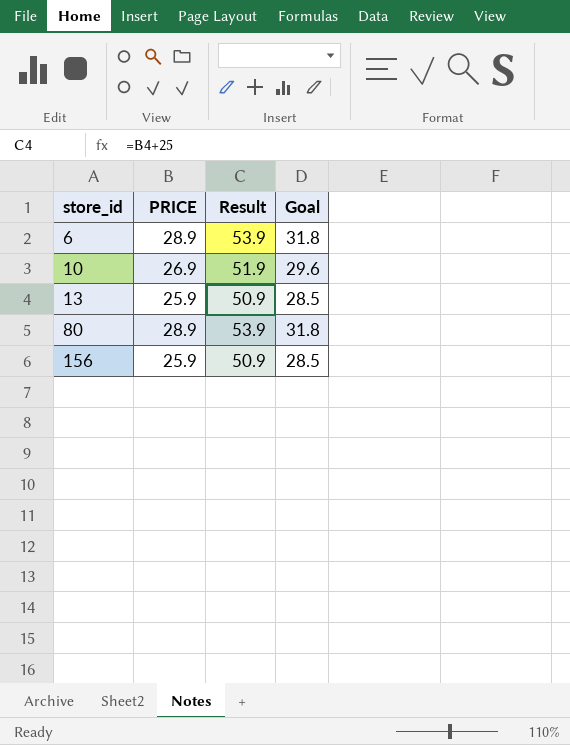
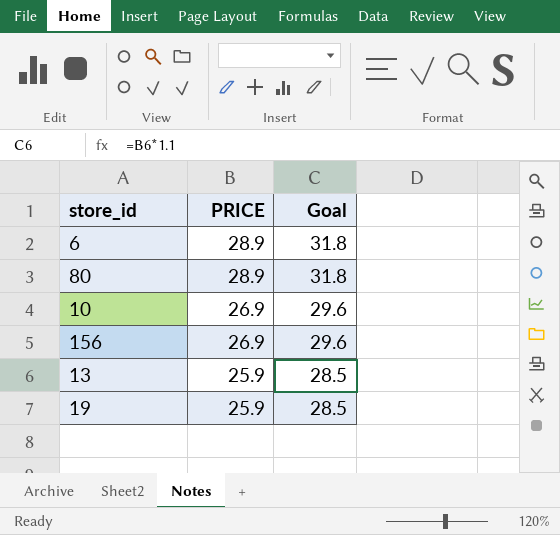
row order: store_id ascending -> PRICE descending
column Result | formula: [PRICE] + 25 -> none
156 | PRICE: 25.9 -> 26.9
156 | Goal: 28.5 -> 29.6
row 19: none -> 25.9 | 28.5

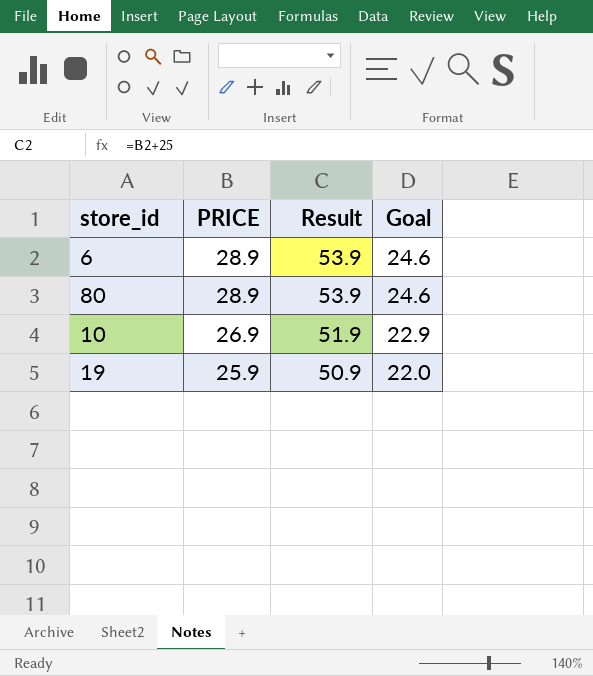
column Result | formula: none -> [PRICE] + 25
column Goal | formula: [PRICE] * 1.1 -> [PRICE] * 0.85
row 156: 26.9 | 29.6 -> none
row 13: 25.9 | 28.5 -> none

